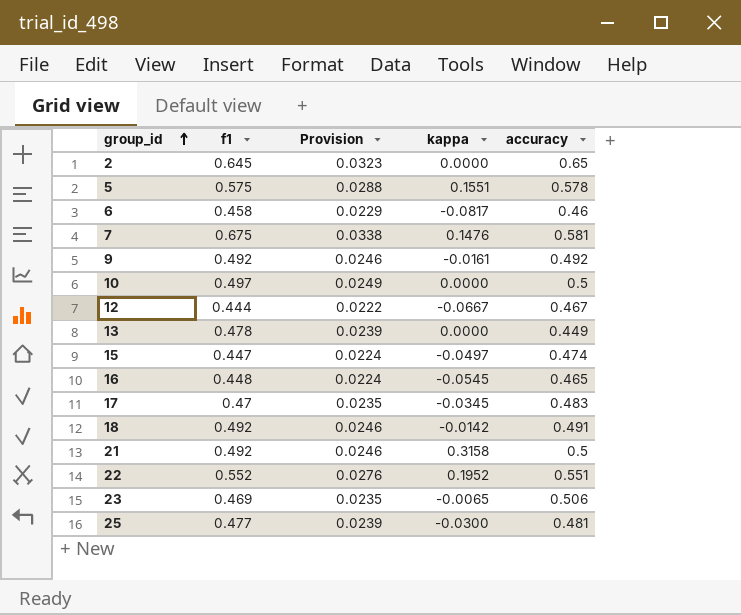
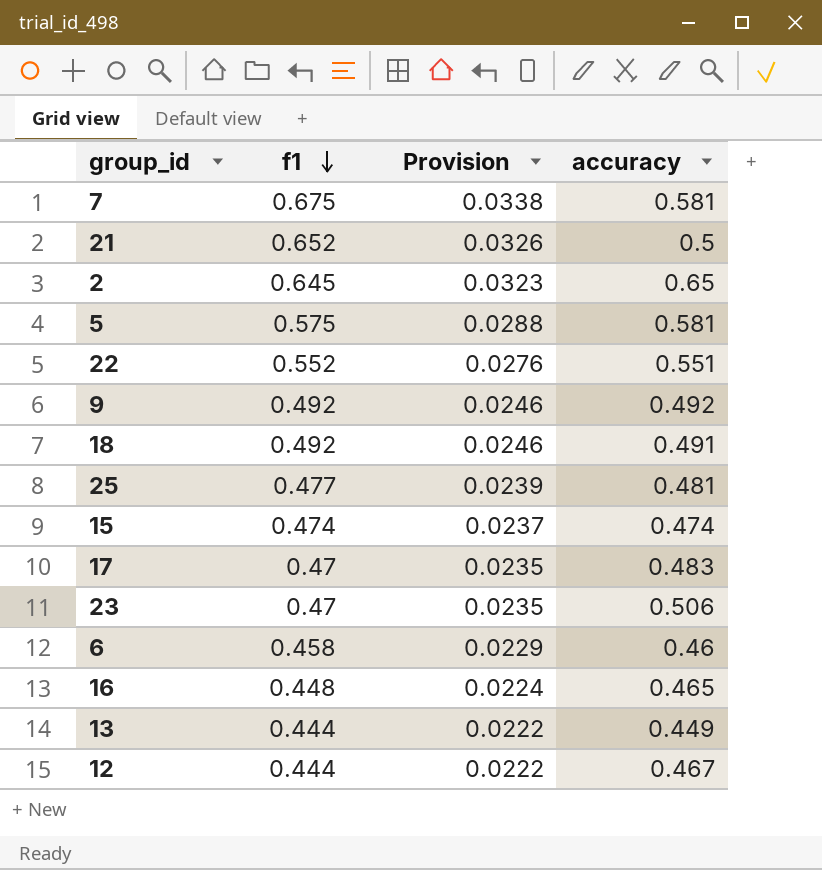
row order: group_id ascending -> f1 descending
column kappa | position: 4 -> none
row 10: 0.497 | 0.0249 | 0.0000 | 0.5 -> none
21 | f1: 0.492 -> 0.652
21 | Provision: 0.0246 -> 0.0326
5 | accuracy: 0.578 -> 0.581
15 | f1: 0.447 -> 0.474
15 | Provision: 0.0224 -> 0.0237
23 | f1: 0.469 -> 0.47
13 | f1: 0.478 -> 0.444
13 | Provision: 0.0239 -> 0.0222

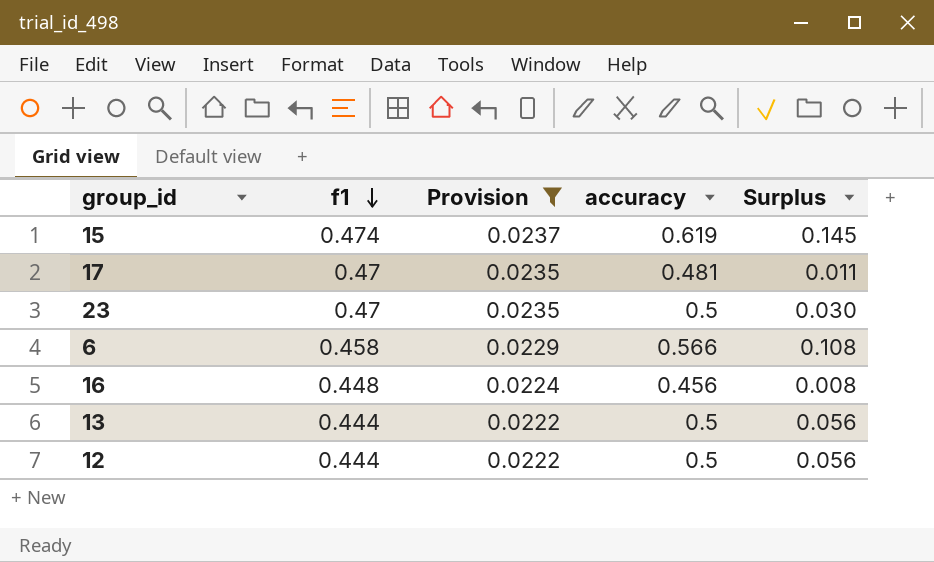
filter: none -> Provision <= 0.0237
column Surplus | formula: none -> [accuracy] - [f1]
15 | accuracy: 0.474 -> 0.619
17 | accuracy: 0.483 -> 0.481
23 | accuracy: 0.506 -> 0.5
6 | accuracy: 0.46 -> 0.566
16 | accuracy: 0.465 -> 0.456
13 | accuracy: 0.449 -> 0.5
12 | accuracy: 0.467 -> 0.5

